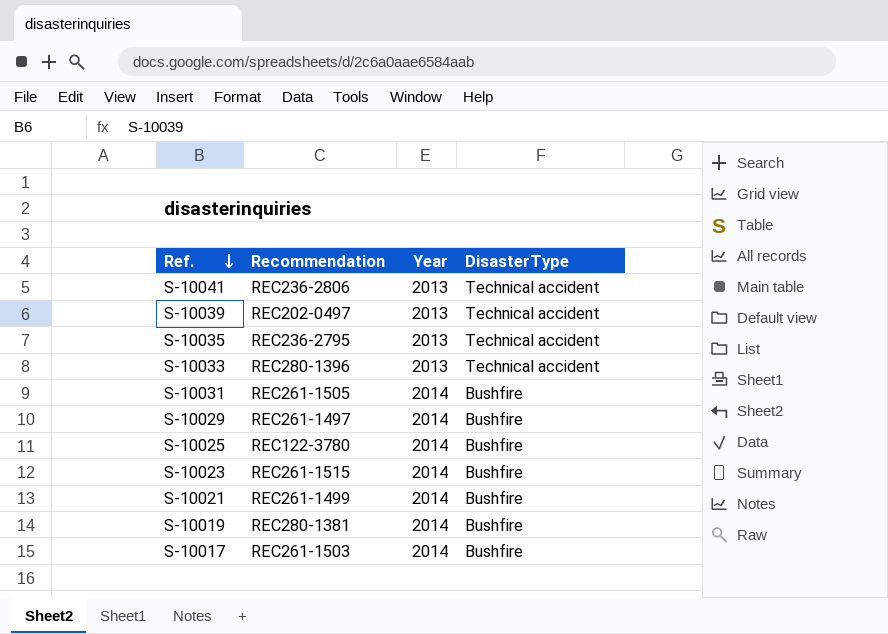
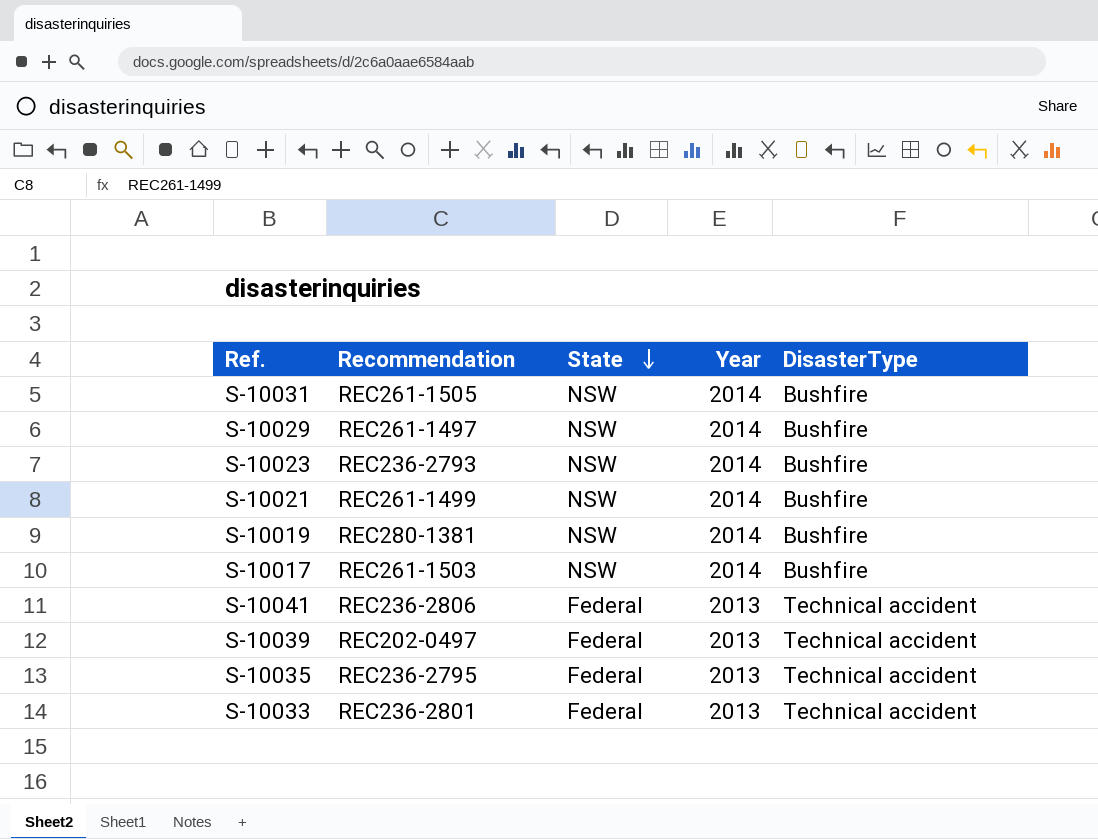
row order: Ref. descending -> State descending
column State | position: none -> 3
row S-10025: REC122-3780 | 2014 | Bushfire -> none
S-10023 | Recommendation: REC261-1515 -> REC236-2793
S-10033 | Recommendation: REC280-1396 -> REC236-2801

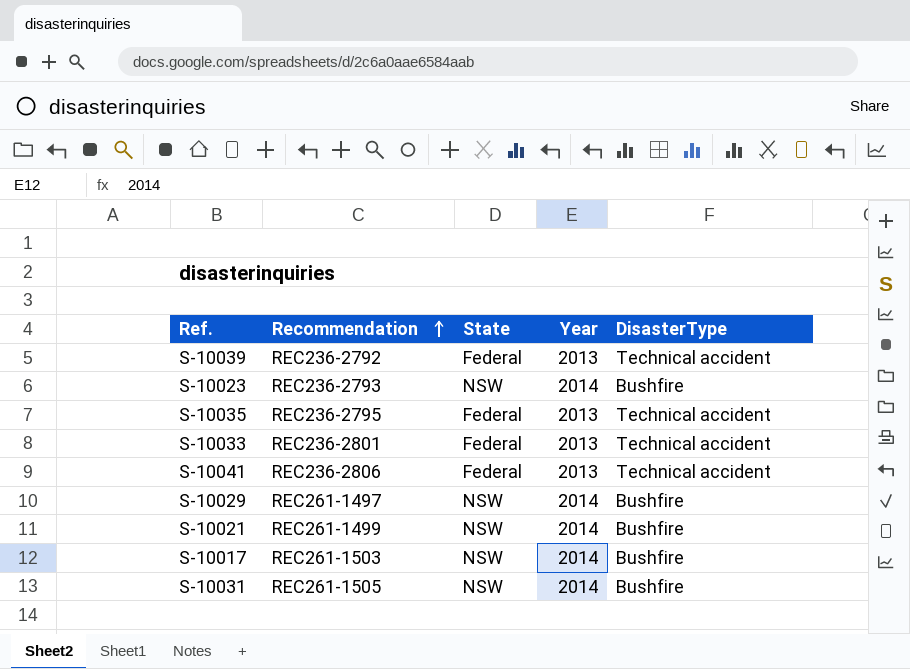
row order: State descending -> Recommendation ascending
row S-10019: REC280-1381 | NSW | 2014 | Bushfire -> none
S-10039 | Recommendation: REC202-0497 -> REC236-2792

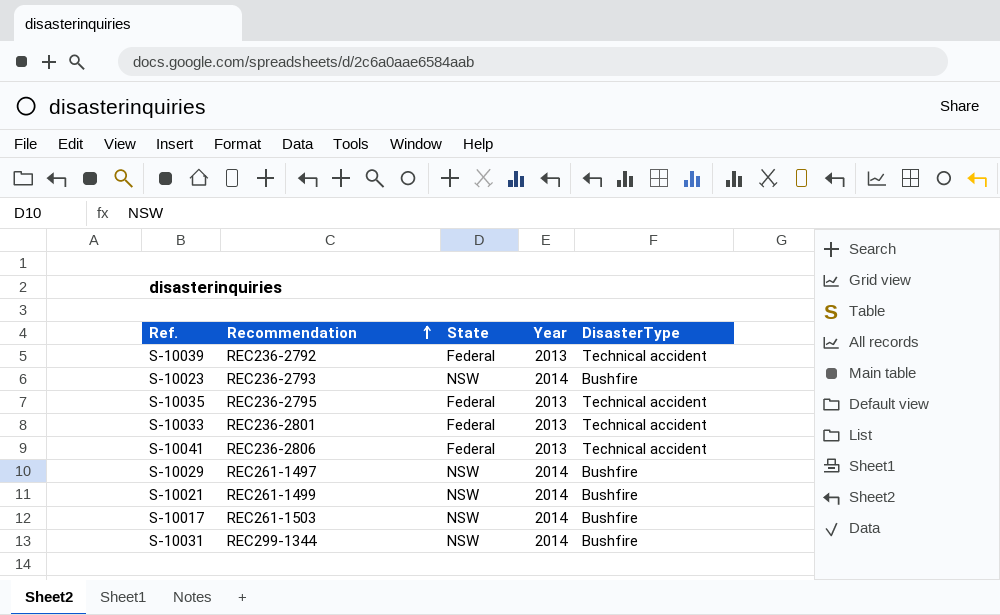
S-10031 | Recommendation: REC261-1505 -> REC299-1344

